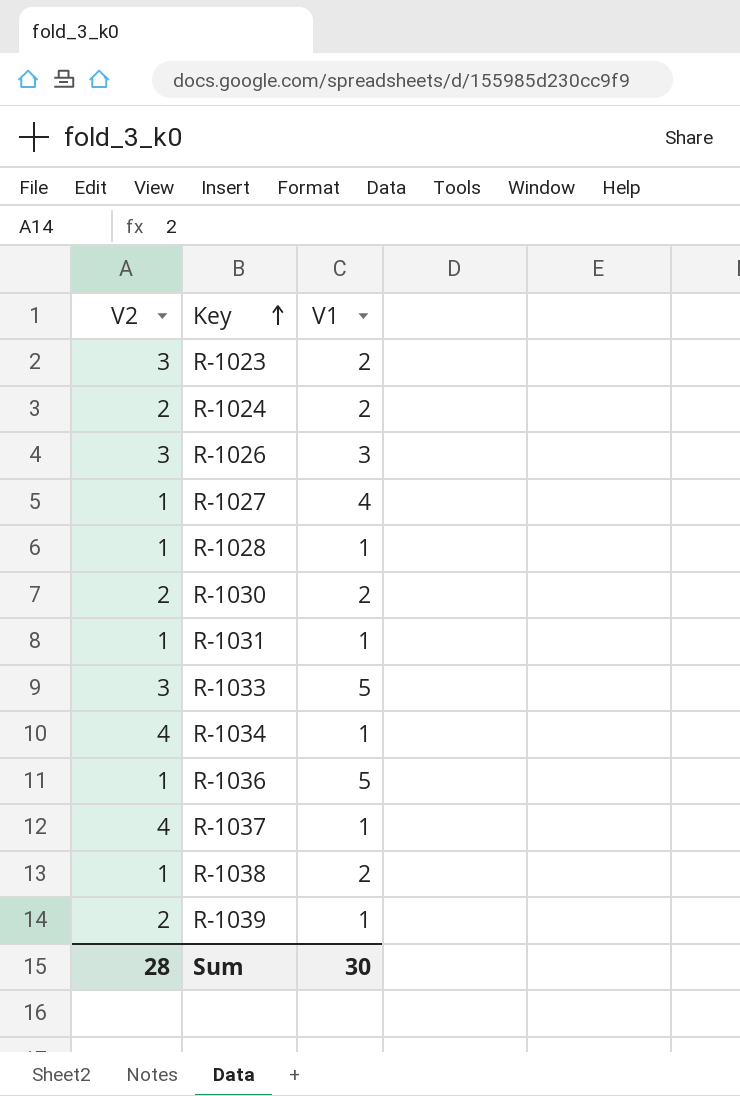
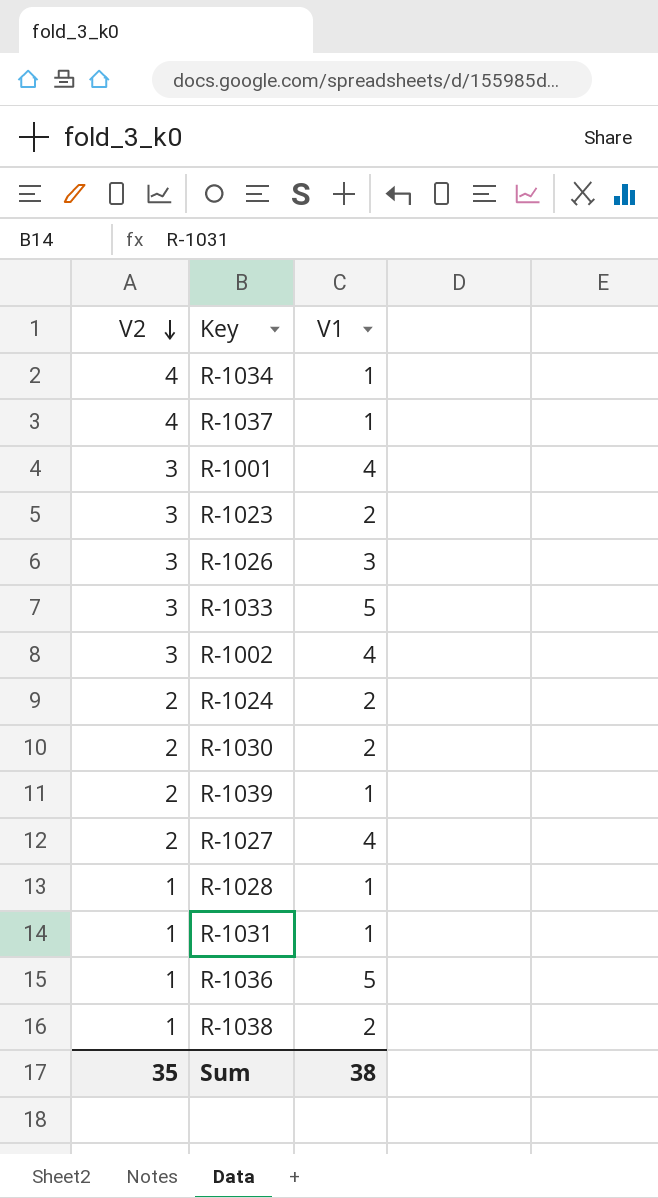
row order: Key ascending -> V2 descending
row R-1001: none -> 3 | 4
row R-1002: none -> 3 | 4
R-1027 | V2: 1 -> 2
Sum | V2: 28 -> 35
Sum | V1: 30 -> 38

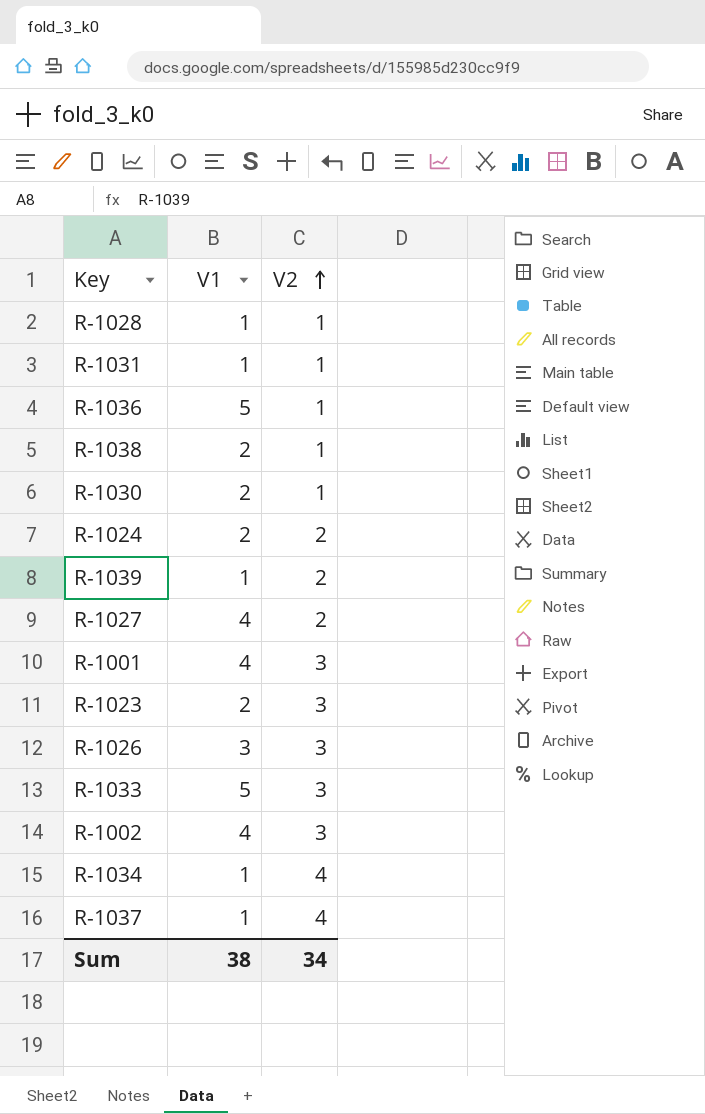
row order: V2 descending -> V2 ascending
column V2 | position: 1 -> 3
R-1030 | V2: 2 -> 1
Sum | V2: 35 -> 34

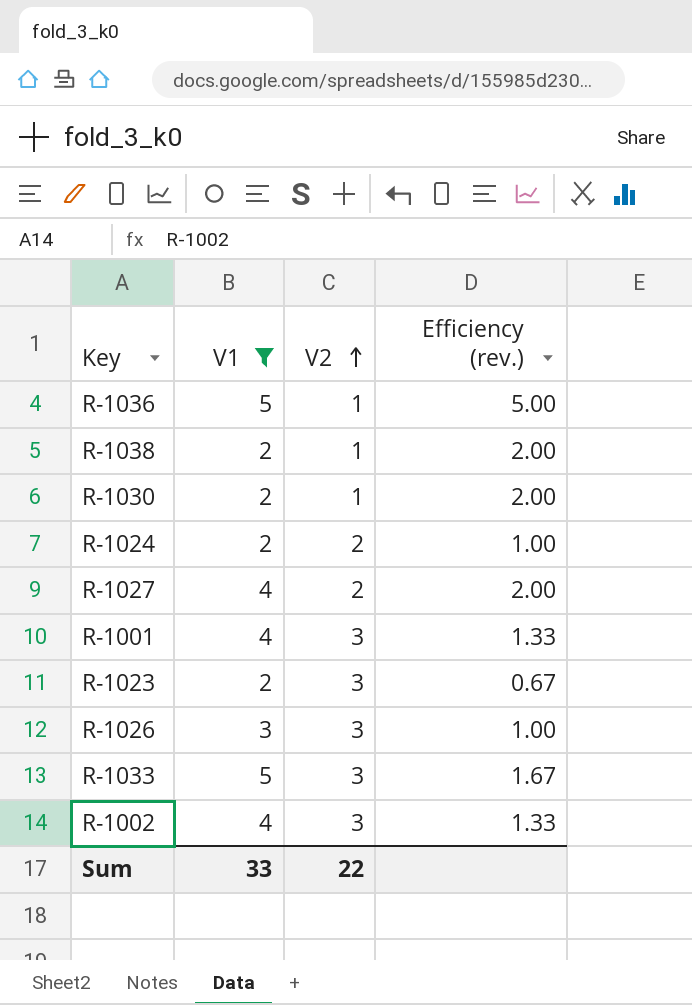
filter: none -> V1 != 1
column Efficiency (rev.) | formula: none -> [V1] / [V2]
Sum | V1: 38 -> 33
Sum | V2: 34 -> 22

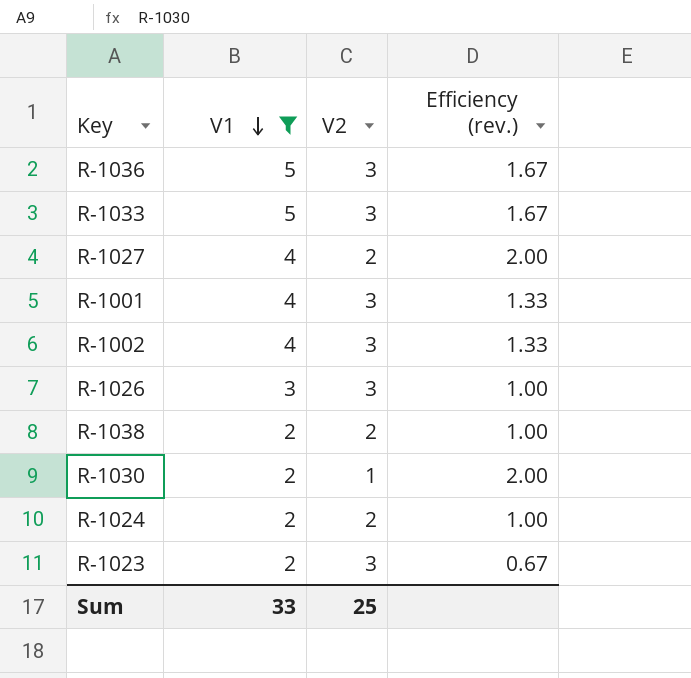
row order: V2 ascending -> V1 descending
R-1036 | V2: 1 -> 3
R-1036 | Efficiency (rev.): 5.00 -> 1.67
R-1038 | V2: 1 -> 2
R-1038 | Efficiency (rev.): 2.00 -> 1.00
Sum | V2: 22 -> 25

